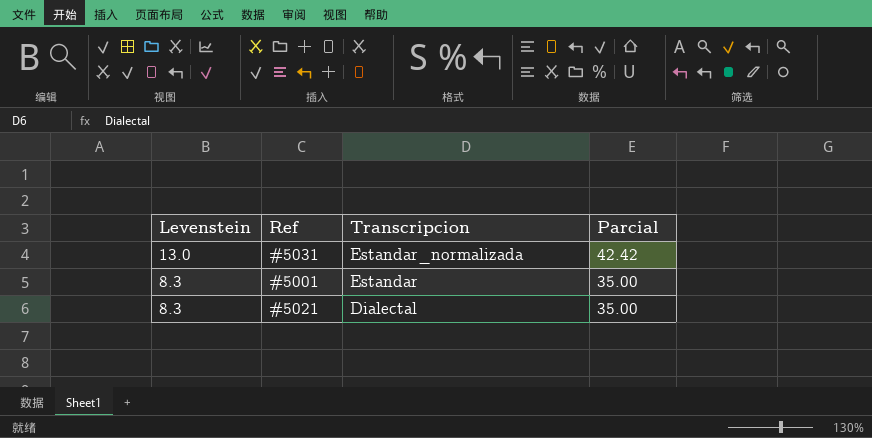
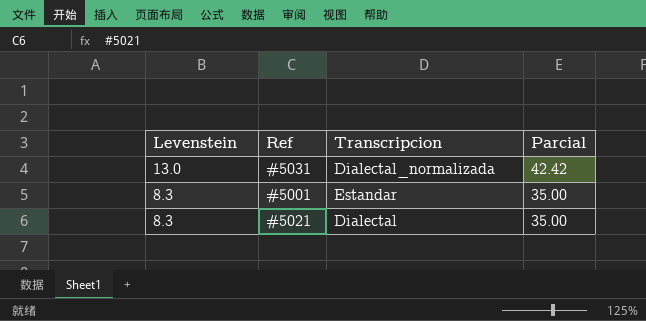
#5031 | Transcripcion: Estandar_normalizada -> Dialectal_normalizada

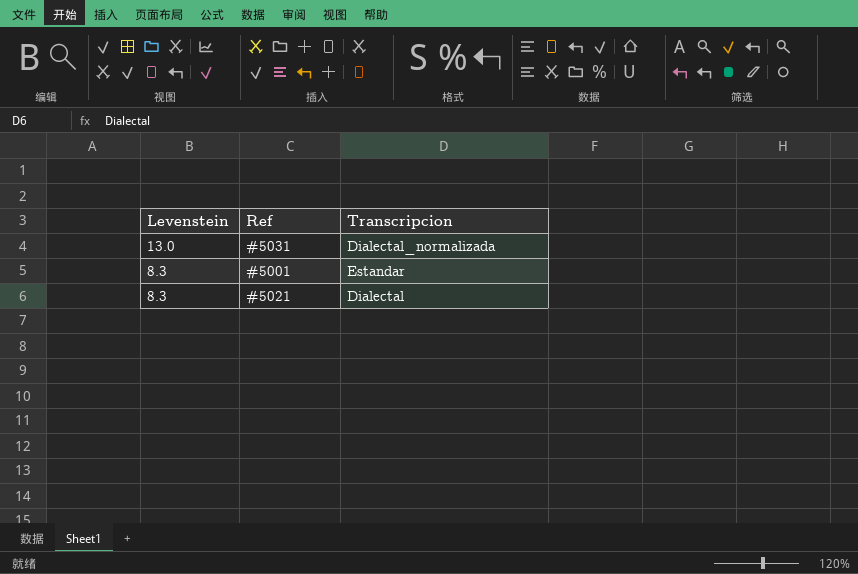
column Parcial | position: 4 -> none

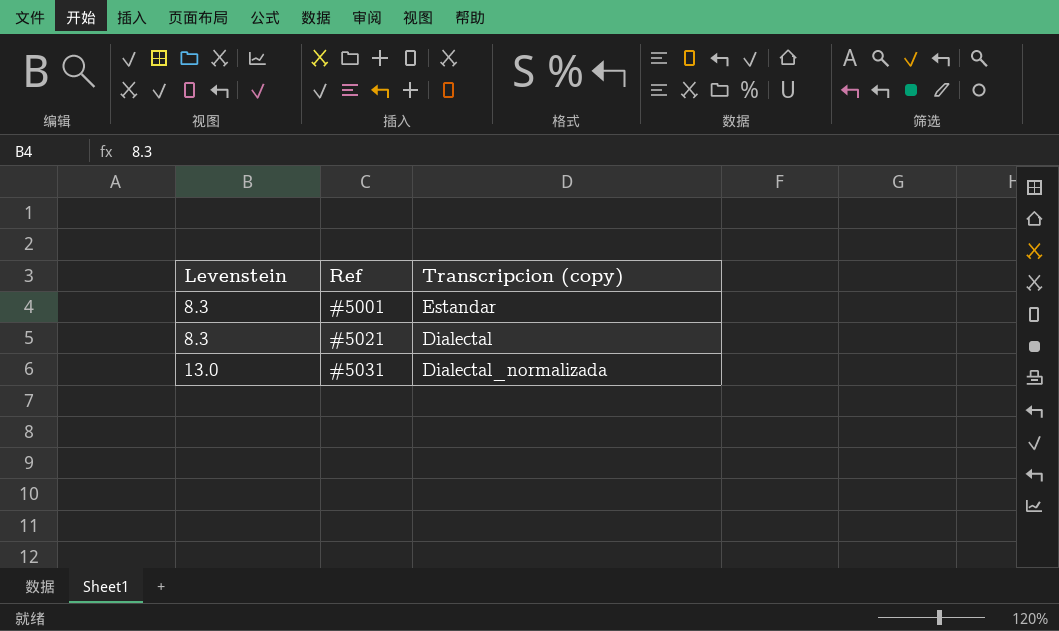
row order: Levenstein descending -> Levenstein ascending
column name: Transcripcion -> Transcripcion (copy)

